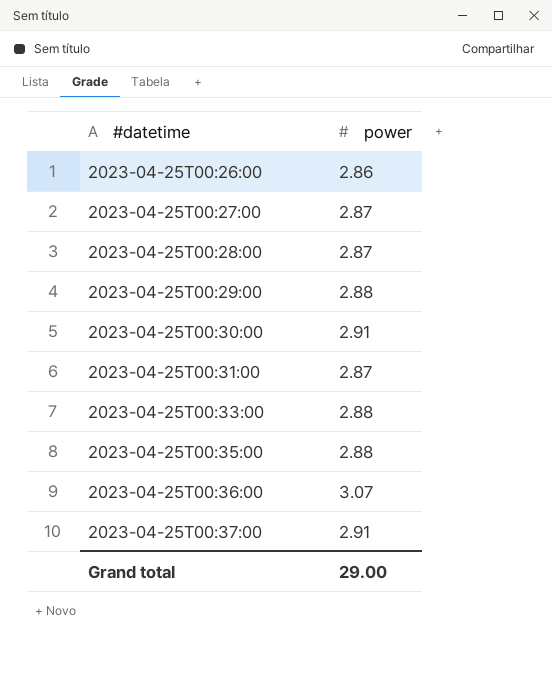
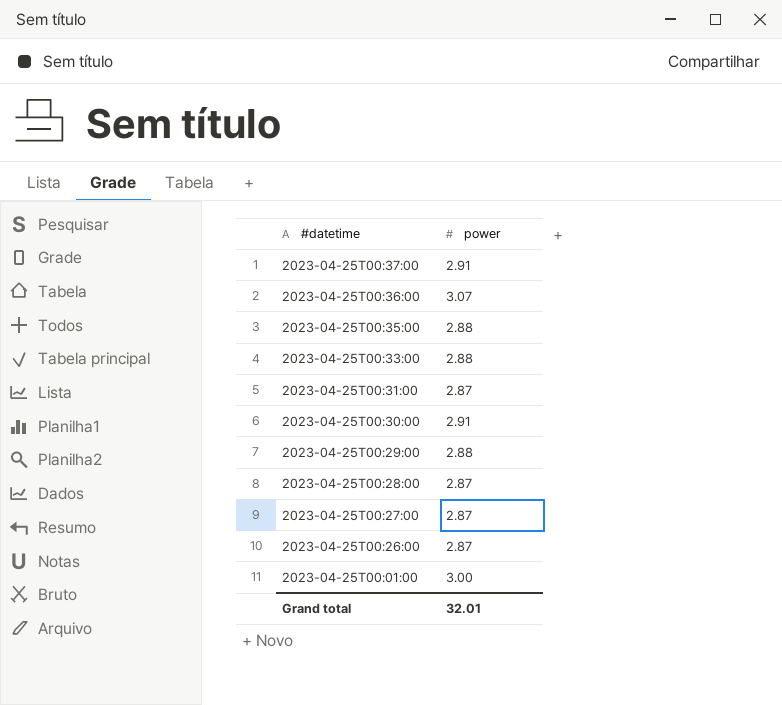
row order: #datetime ascending -> #datetime descending
2023-04-25T00:26:00 | power: 2.86 -> 2.87
row 2023-04-25T00:01:00: none -> 3.00
Grand total | power: 29.00 -> 32.01

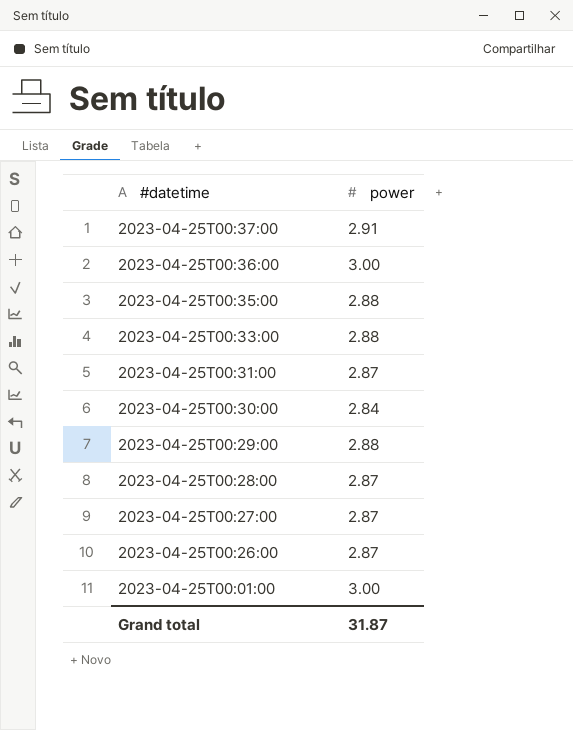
2023-04-25T00:36:00 | power: 3.07 -> 3.00
2023-04-25T00:30:00 | power: 2.91 -> 2.84
Grand total | power: 32.01 -> 31.87

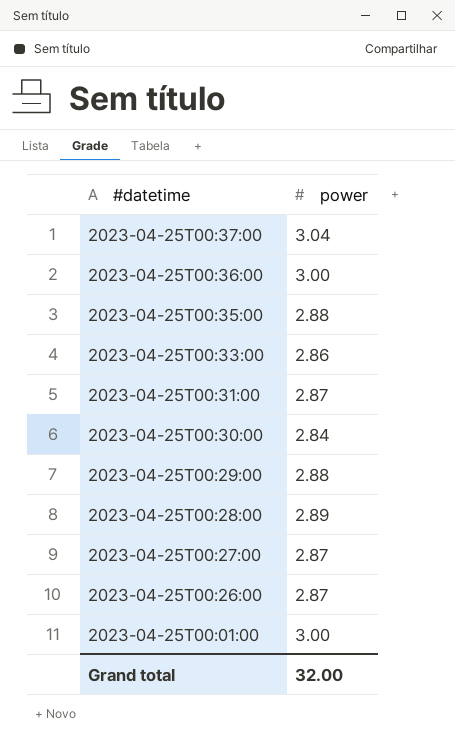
2023-04-25T00:37:00 | power: 2.91 -> 3.04
2023-04-25T00:33:00 | power: 2.88 -> 2.86
2023-04-25T00:28:00 | power: 2.87 -> 2.89
Grand total | power: 31.87 -> 32.00

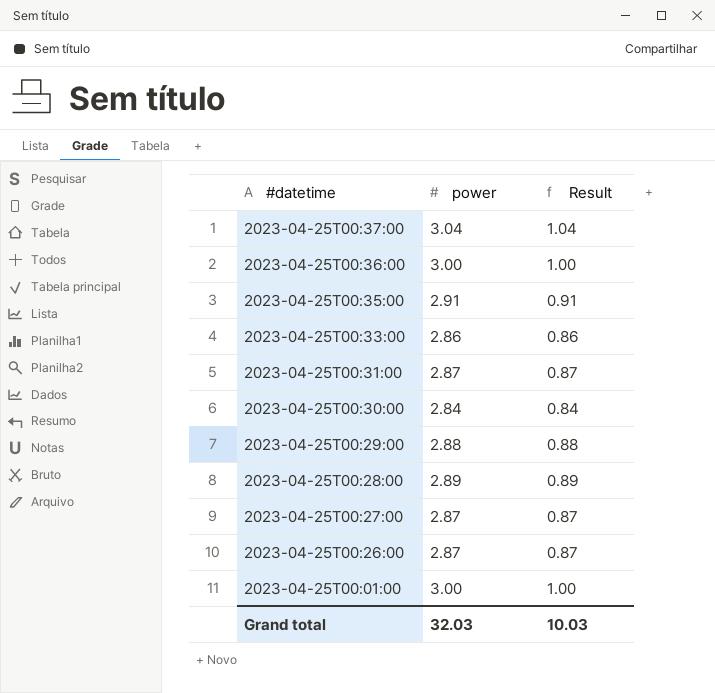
column Result | formula: none -> [power] - 2
2023-04-25T00:35:00 | power: 2.88 -> 2.91
Grand total | power: 32.00 -> 32.03

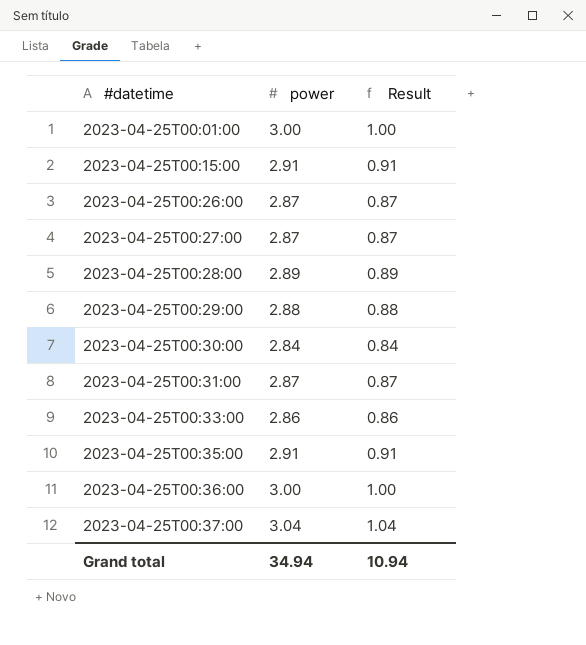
row order: #datetime descending -> #datetime ascending
row 2023-04-25T00:15:00: none -> 2.91 | 0.91
Grand total | power: 32.03 -> 34.94
Grand total | Result: 10.03 -> 10.94

